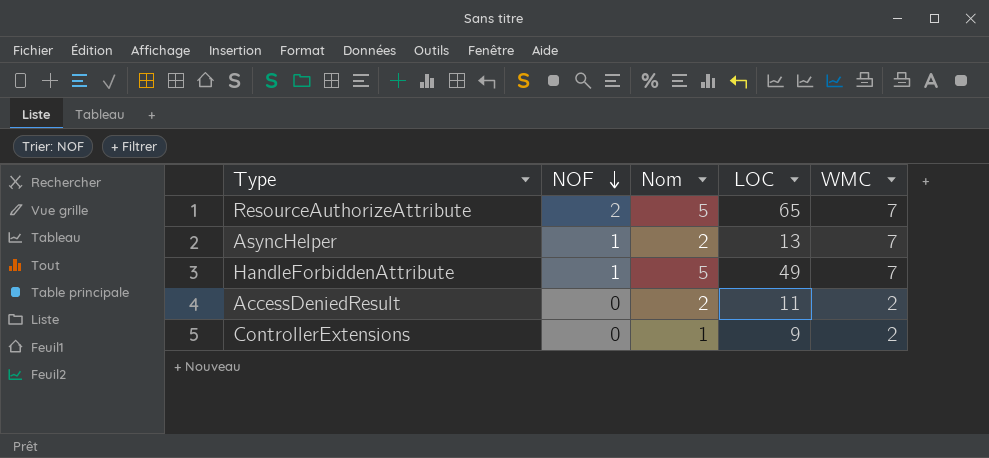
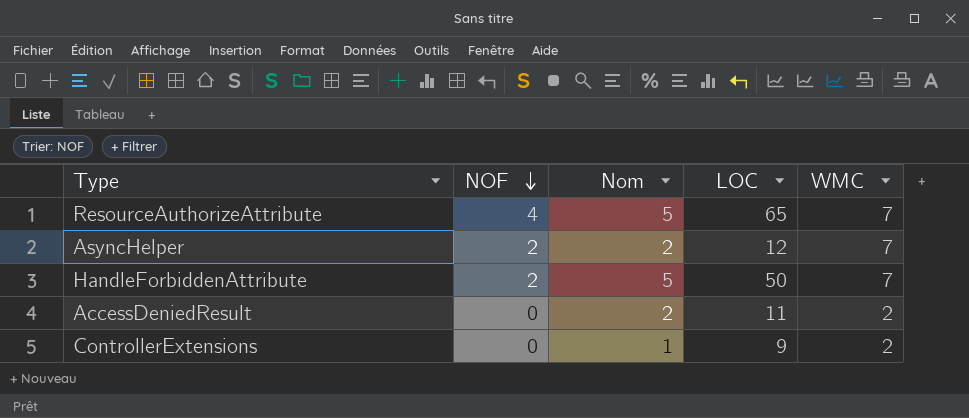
ResourceAuthorizeAttribute | NOF: 2 -> 4
AsyncHelper | NOF: 1 -> 2
AsyncHelper | LOC: 13 -> 12
HandleForbiddenAttribute | NOF: 1 -> 2
HandleForbiddenAttribute | LOC: 49 -> 50

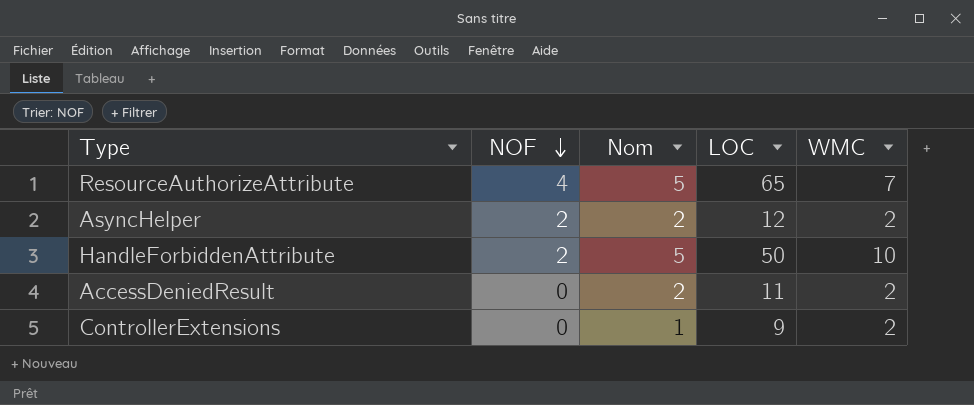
AsyncHelper | WMC: 7 -> 2
HandleForbiddenAttribute | WMC: 7 -> 10

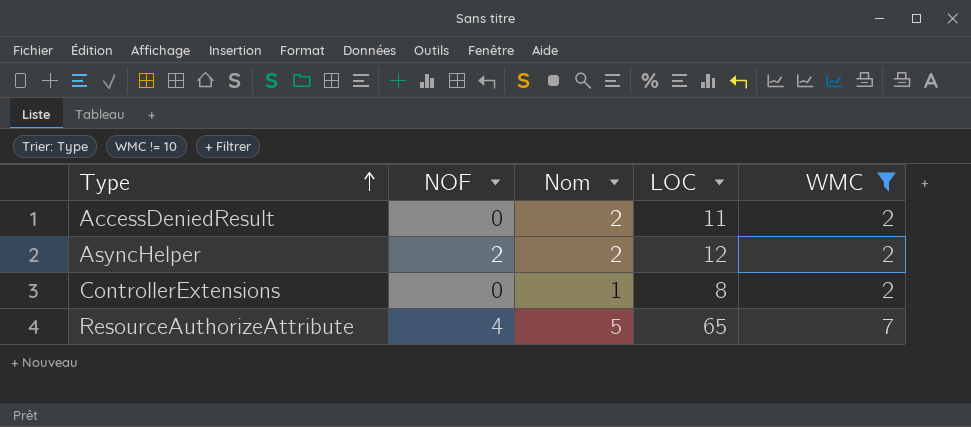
filter: none -> WMC != 10
row order: NOF descending -> Type ascending
ControllerExtensions | LOC: 9 -> 8

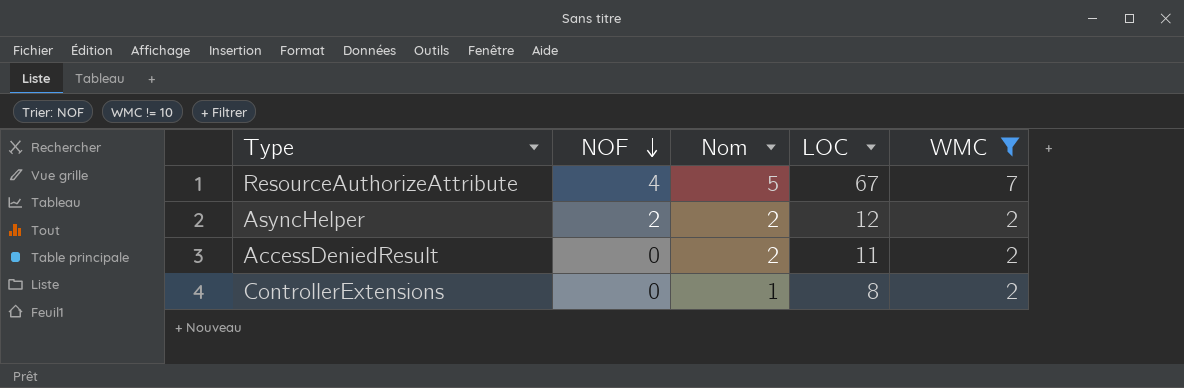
row order: Type ascending -> NOF descending
ResourceAuthorizeAttribute | LOC: 65 -> 67

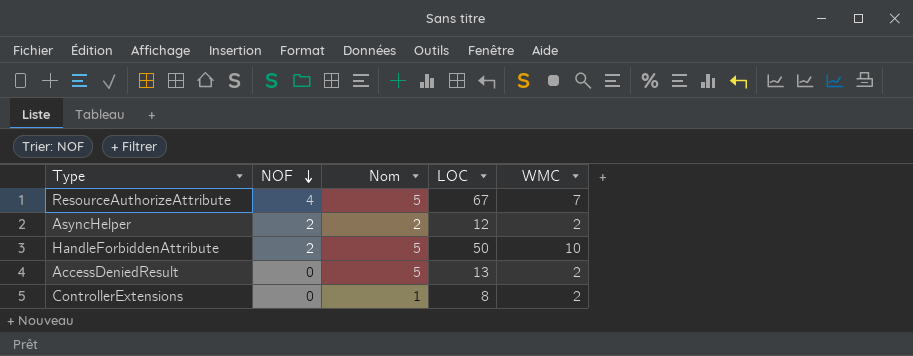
filter: WMC != 10 -> none
AccessDeniedResult | Nom: 2 -> 5
AccessDeniedResult | LOC: 11 -> 13

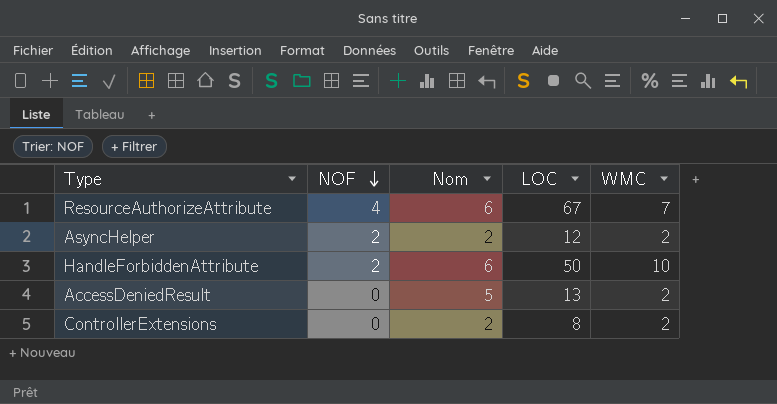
ResourceAuthorizeAttribute | Nom: 5 -> 6
HandleForbiddenAttribute | Nom: 5 -> 6
ControllerExtensions | Nom: 1 -> 2

